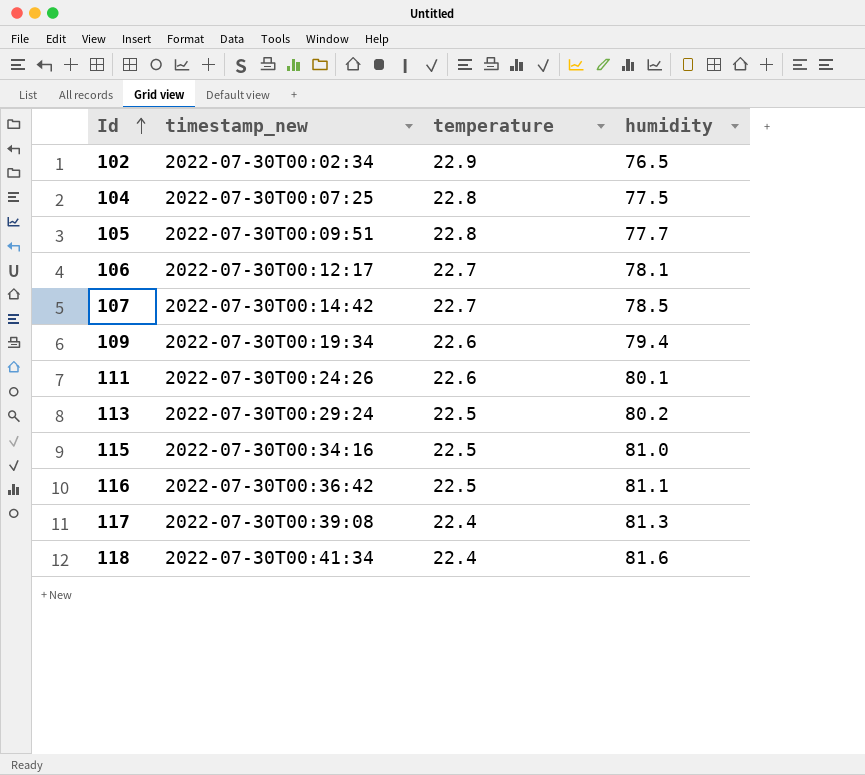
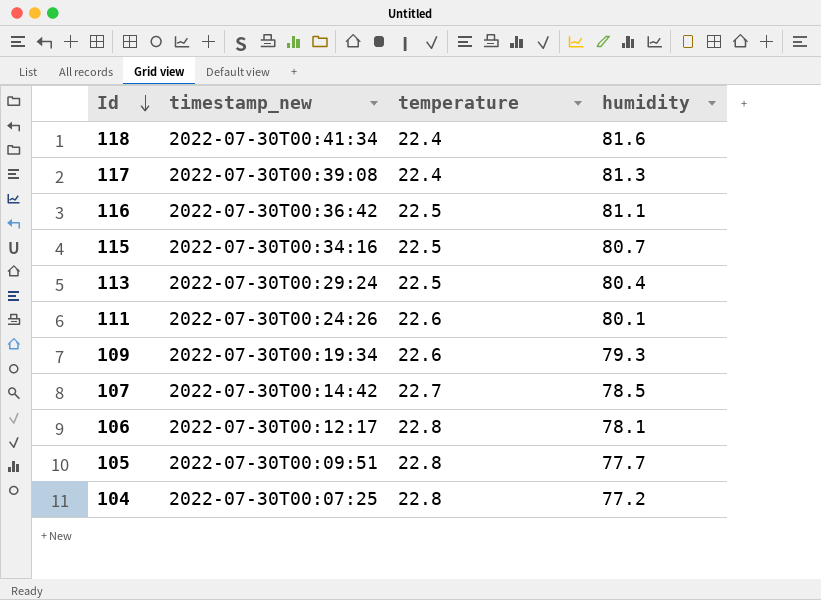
row order: Id ascending -> Id descending
row 102: 2022-07-30T00:02:34 | 22.9 | 76.5 -> none
115 | humidity: 81.0 -> 80.7
113 | humidity: 80.2 -> 80.4
109 | humidity: 79.4 -> 79.3
106 | temperature: 22.7 -> 22.8
104 | humidity: 77.5 -> 77.2

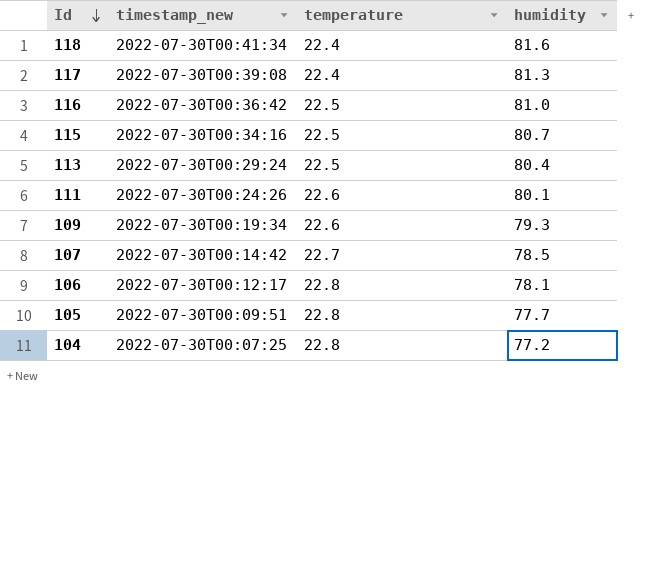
116 | humidity: 81.1 -> 81.0

